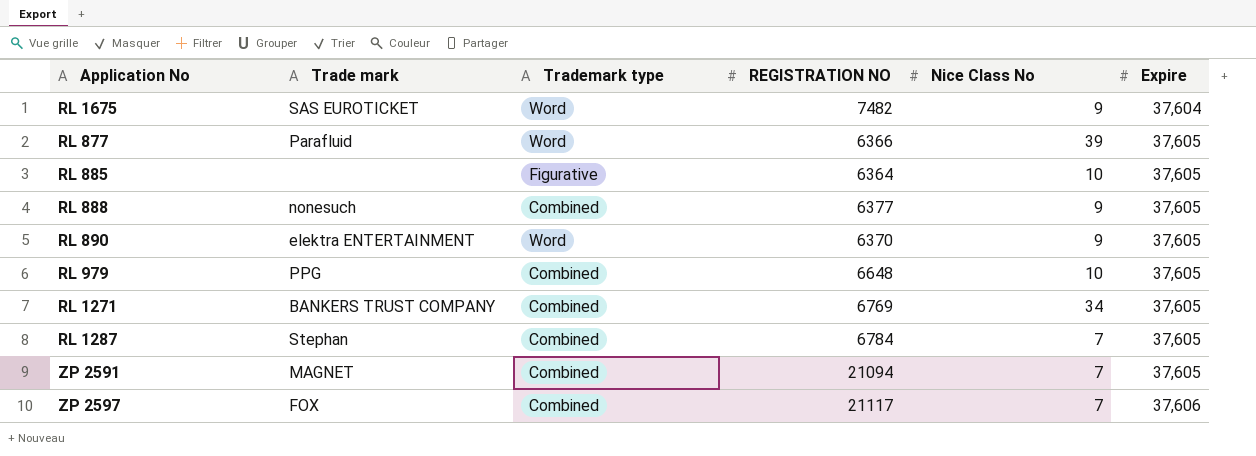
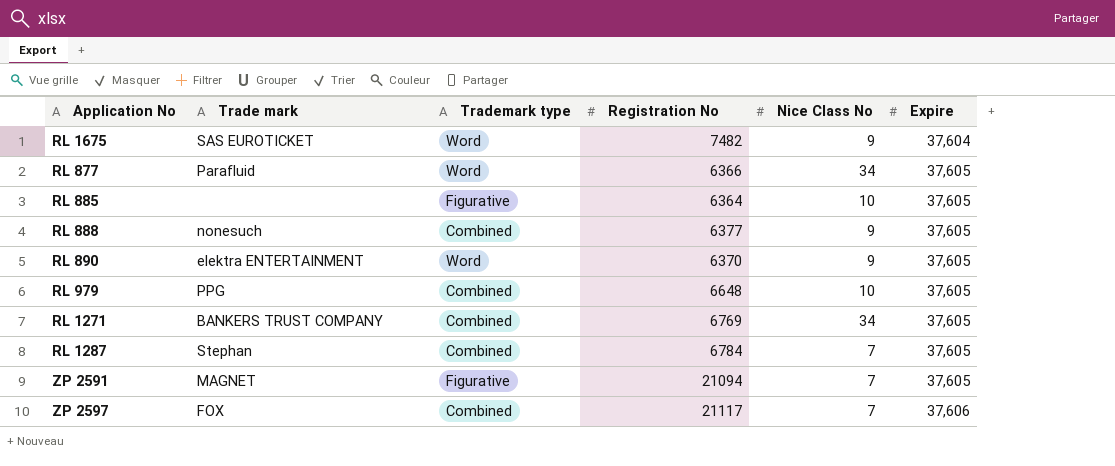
column name: REGISTRATION NO -> Registration No
RL 877 | Nice Class No: 39 -> 34
ZP 2591 | Trademark type: Combined -> Figurative

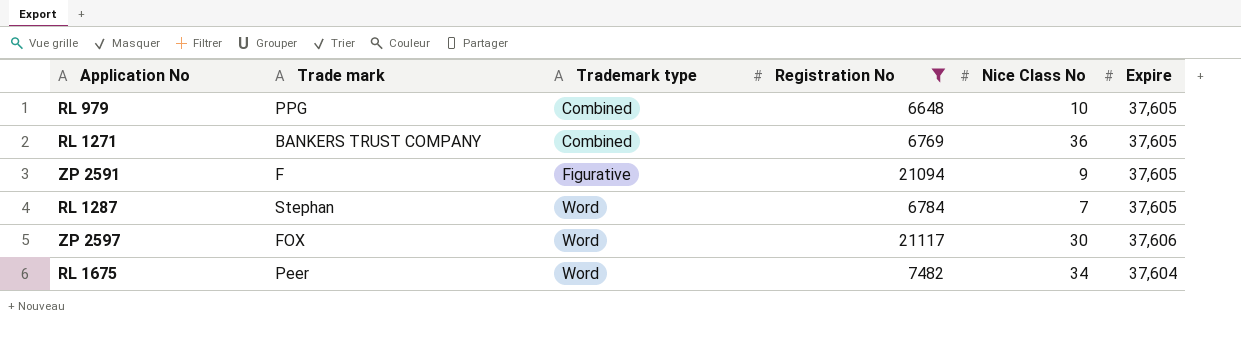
filter: none -> Registration No >= 6648
row order: Expire ascending -> Trademark type ascending
RL 1271 | Nice Class No: 34 -> 36
ZP 2591 | Trade mark: MAGNET -> F
ZP 2591 | Nice Class No: 7 -> 9
RL 1287 | Trademark type: Combined -> Word
ZP 2597 | Trademark type: Combined -> Word
ZP 2597 | Nice Class No: 7 -> 30
RL 1675 | Trade mark: SAS EUROTICKET -> Peer
RL 1675 | Nice Class No: 9 -> 34

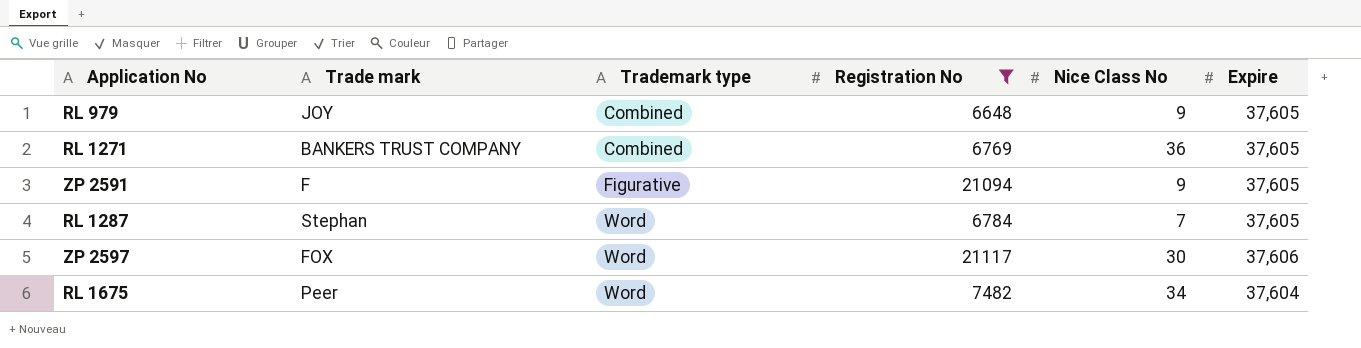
RL 979 | Trade mark: PPG -> JOY
RL 979 | Nice Class No: 10 -> 9

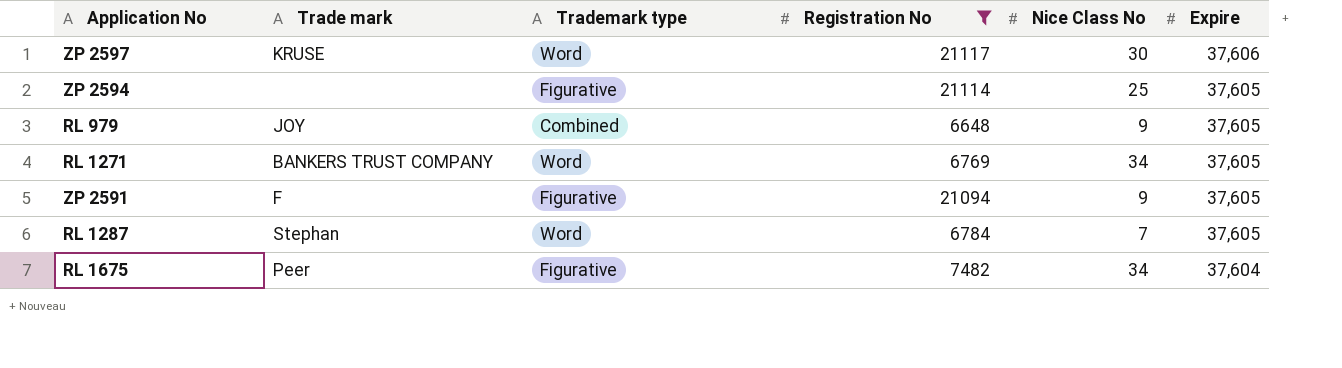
row order: Trademark type ascending -> Expire descending
ZP 2597 | Trade mark: FOX -> KRUSE
row ZP 2594: none -> none | Figurative | 21114 | 25 | 37,605
RL 1271 | Trademark type: Combined -> Word
RL 1271 | Nice Class No: 36 -> 34
RL 1675 | Trademark type: Word -> Figurative

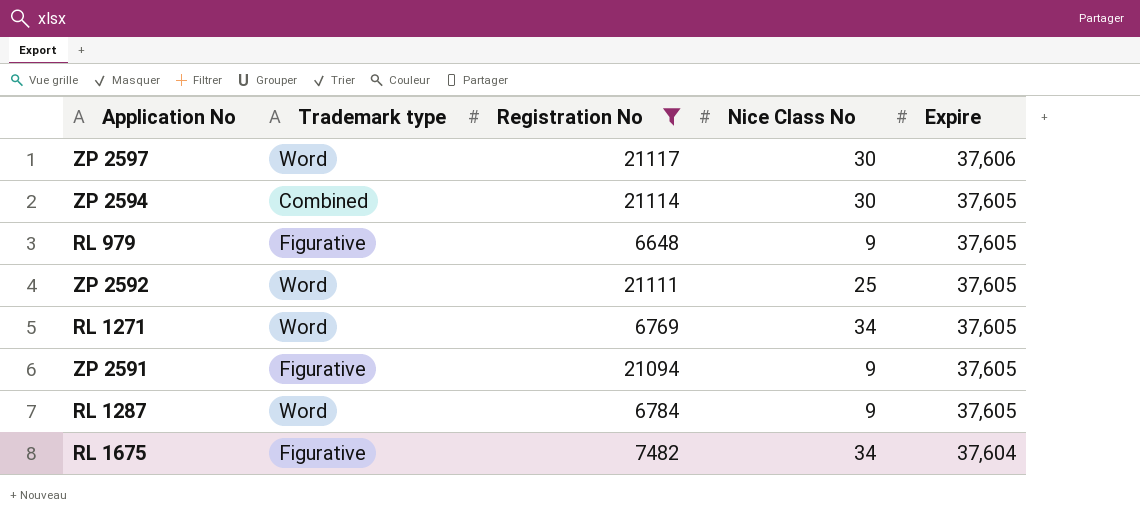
column Trade mark | position: 2 -> none
ZP 2594 | Trademark type: Figurative -> Combined
ZP 2594 | Nice Class No: 25 -> 30
RL 979 | Trademark type: Combined -> Figurative
row ZP 2592: none -> Word | 21111 | 25 | 37,605
RL 1287 | Nice Class No: 7 -> 9

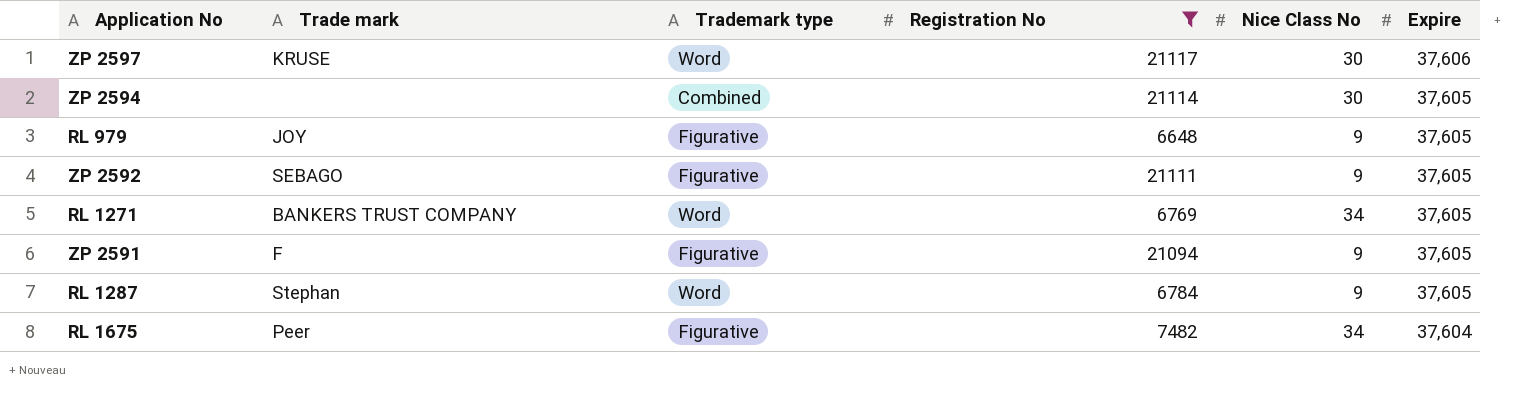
column Trade mark | position: none -> 2
ZP 2592 | Trademark type: Word -> Figurative
ZP 2592 | Nice Class No: 25 -> 9

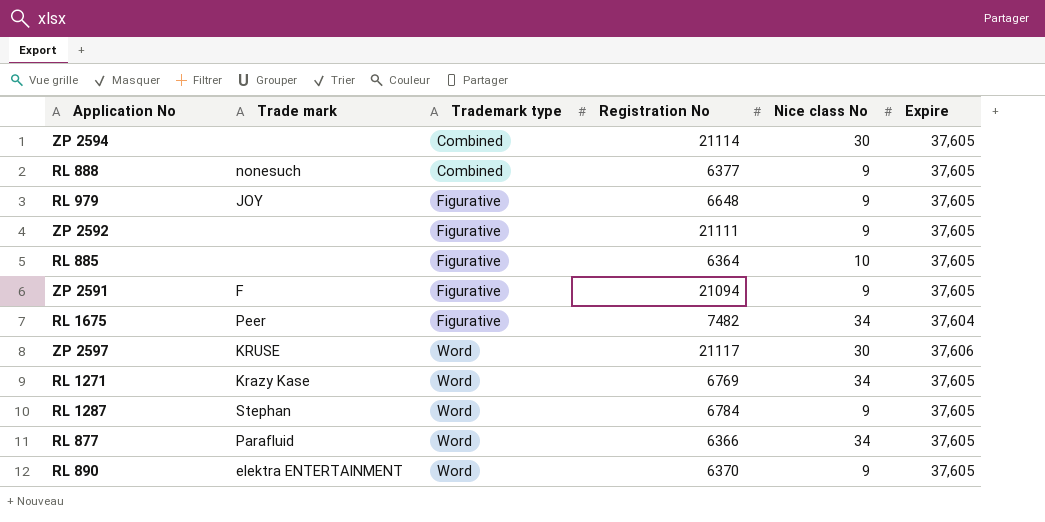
filter: Registration No >= 6648 -> none
row order: Expire descending -> Trademark type ascending
column name: Nice Class No -> Nice class No
ZP 2592 | Trade mark: SEBAGO -> none
RL 1271 | Trade mark: BANKERS TRUST COMPANY -> Krazy Kase

